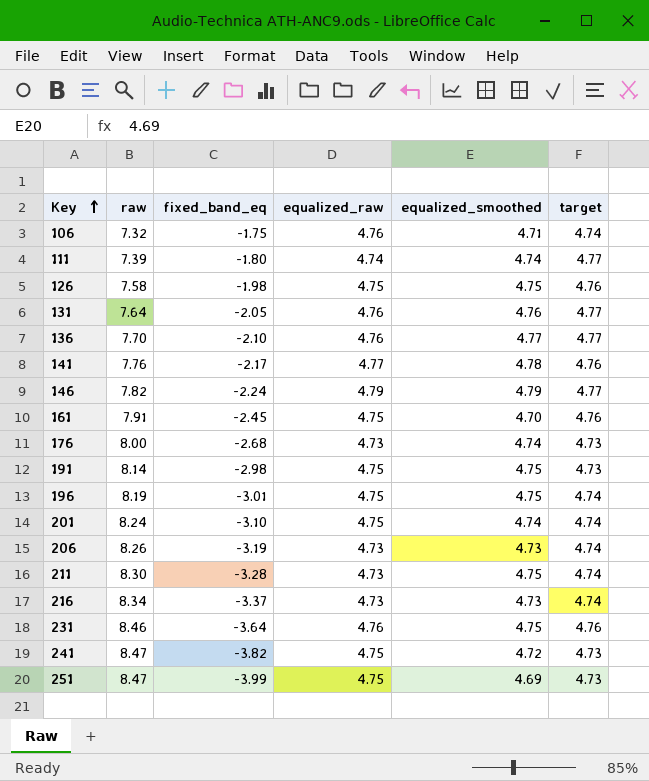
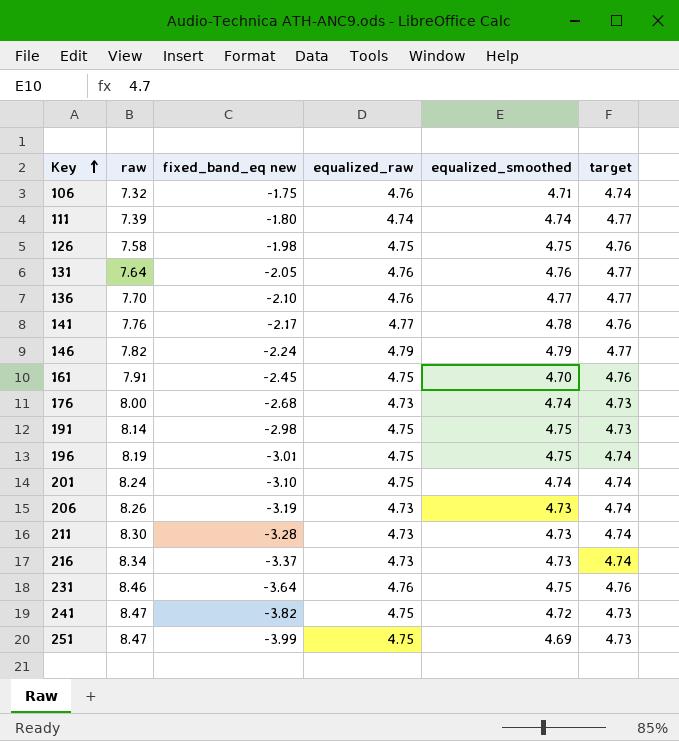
column name: fixed_band_eq -> fixed_band_eq new
211 | equalized_smoothed: 4.75 -> 4.73

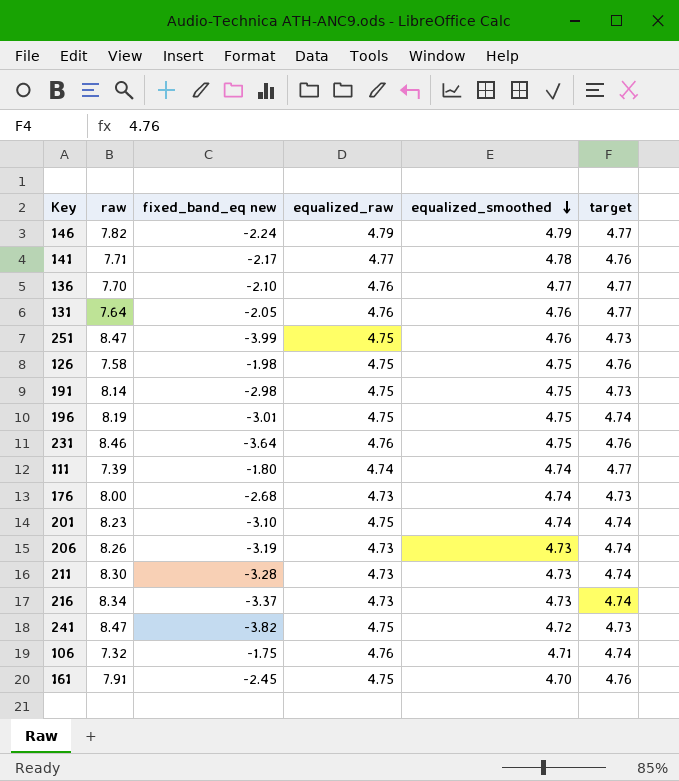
row order: Key ascending -> equalized_smoothed descending
141 | raw: 7.76 -> 7.71
251 | equalized_smoothed: 4.69 -> 4.76
201 | raw: 8.24 -> 8.23

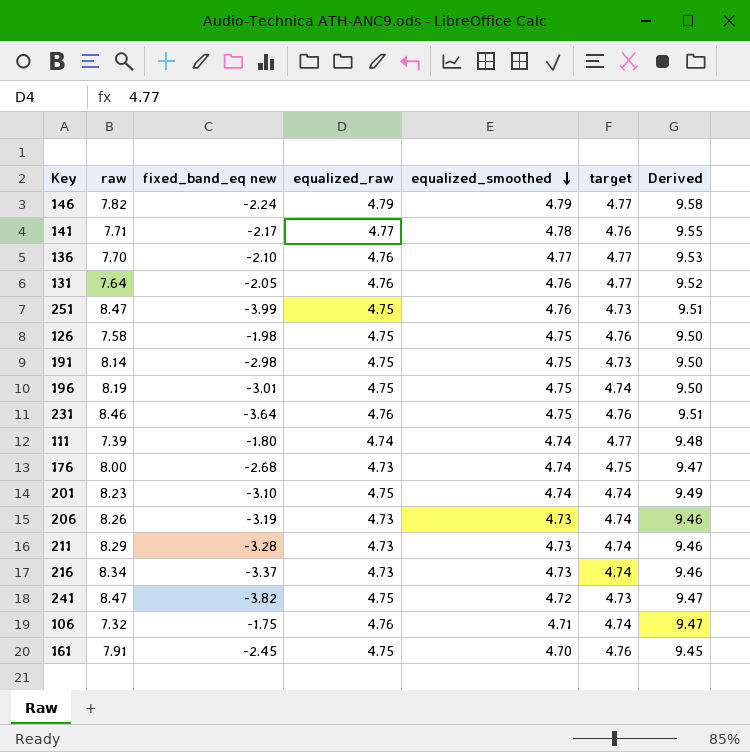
column Derived | formula: none -> [equalized_raw] + [equalized_smoothed]
176 | target: 4.73 -> 4.75
211 | raw: 8.30 -> 8.29

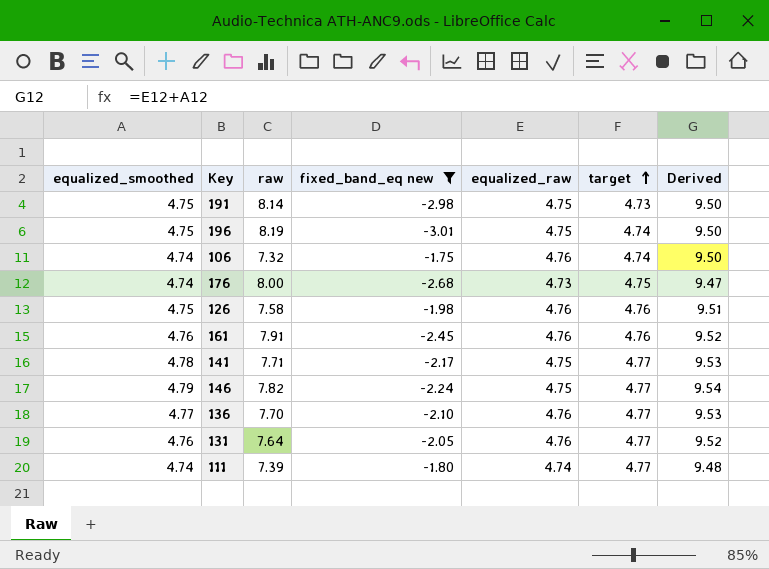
filter: none -> fixed_band_eq new >= -3.01
row order: equalized_smoothed descending -> target ascending
column equalized_smoothed | position: 5 -> 1
106 | equalized_smoothed: 4.71 -> 4.74
106 | Derived: 9.47 -> 9.50
126 | equalized_raw: 4.75 -> 4.76
126 | Derived: 9.50 -> 9.51
161 | equalized_smoothed: 4.70 -> 4.76
161 | equalized_raw: 4.75 -> 4.76
161 | Derived: 9.45 -> 9.52
141 | equalized_raw: 4.77 -> 4.75
141 | target: 4.76 -> 4.77
141 | Derived: 9.55 -> 9.53
146 | equalized_raw: 4.79 -> 4.75
146 | Derived: 9.58 -> 9.54

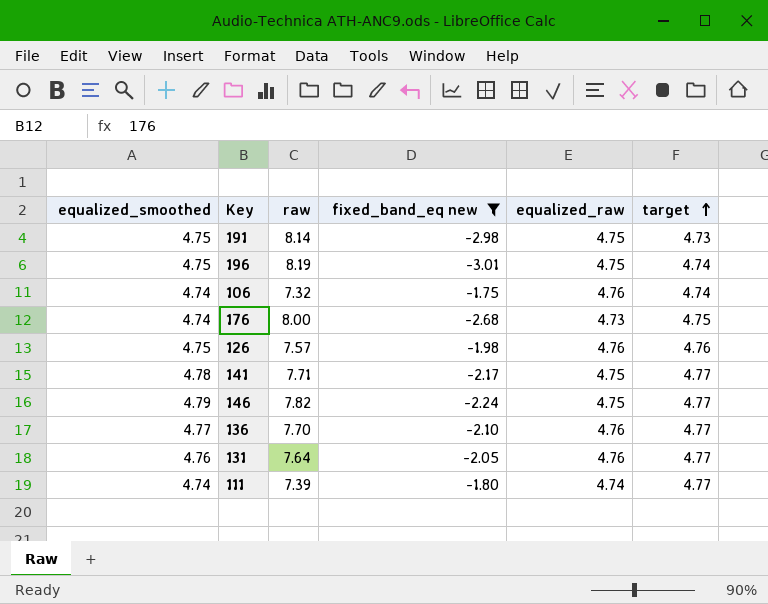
column Derived | formula: [equalized_smoothed] + [equalized_raw] -> none
row 161: 4.76 | 7.91 | -2.45 | 4.76 | 4.76 | 9.52 -> none
126 | raw: 7.58 -> 7.57

